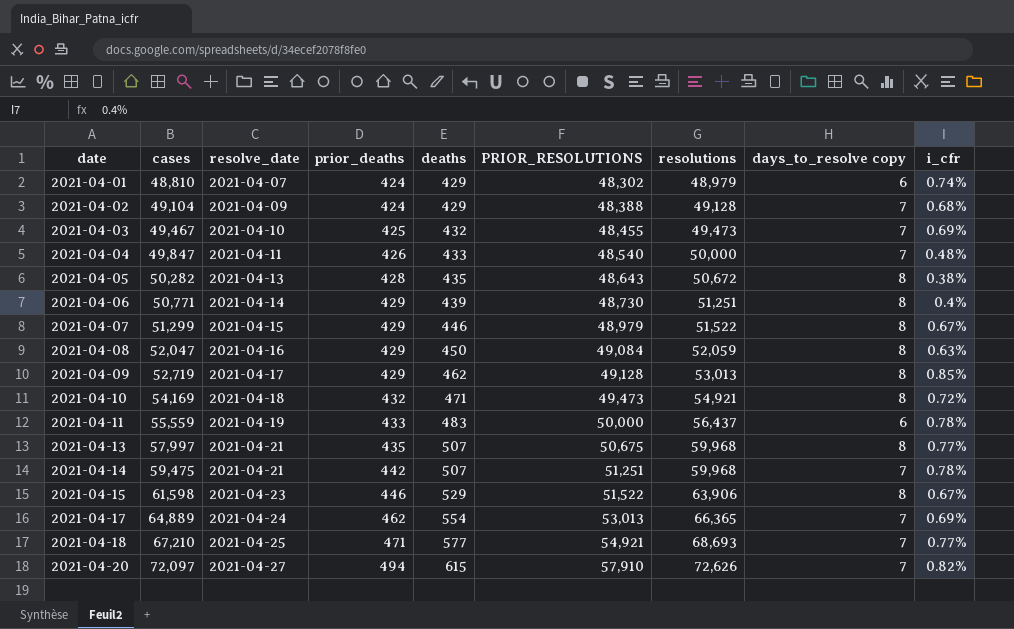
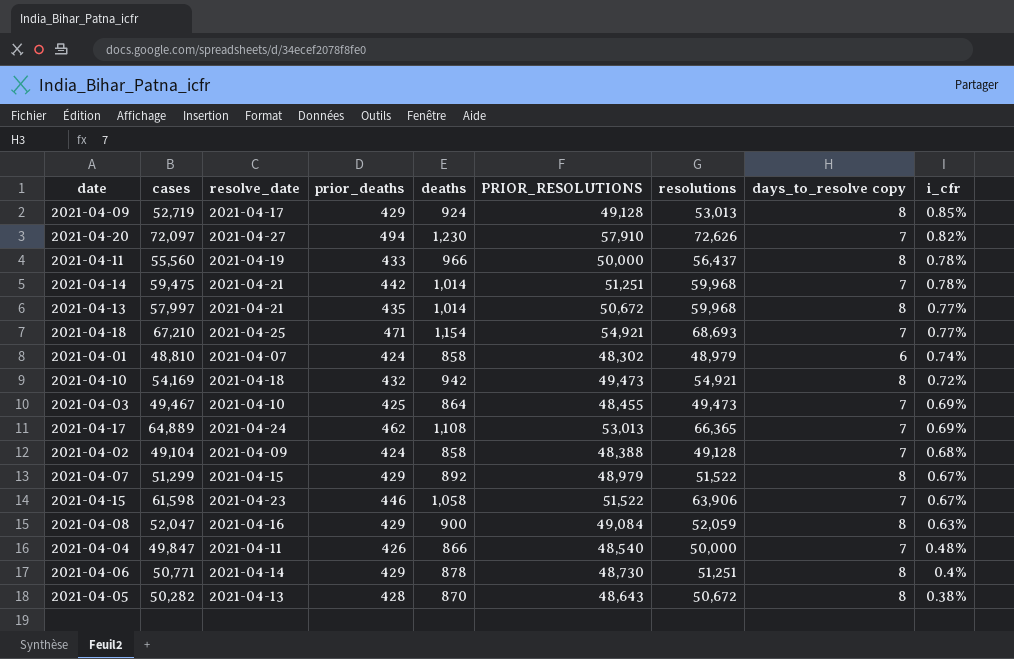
row order: date ascending -> i_cfr descending
2021-04-09 | deaths: 462 -> 924
2021-04-20 | deaths: 615 -> 1,230
2021-04-11 | cases: 55,559 -> 55,560
2021-04-11 | deaths: 483 -> 966
2021-04-11 | days_to_resolve copy: 6 -> 8
2021-04-14 | deaths: 507 -> 1,014
2021-04-13 | deaths: 507 -> 1,014
2021-04-13 | PRIOR_RESOLUTIONS: 50,675 -> 50,672
2021-04-18 | deaths: 577 -> 1,154
2021-04-01 | deaths: 429 -> 858
2021-04-10 | deaths: 471 -> 942
2021-04-03 | deaths: 432 -> 864
2021-04-17 | deaths: 554 -> 1,108
2021-04-02 | deaths: 429 -> 858
2021-04-07 | deaths: 446 -> 892
2021-04-15 | deaths: 529 -> 1,058
2021-04-15 | days_to_resolve copy: 8 -> 7
2021-04-08 | deaths: 450 -> 900
2021-04-04 | deaths: 433 -> 866
2021-04-06 | deaths: 439 -> 878
2021-04-05 | deaths: 435 -> 870

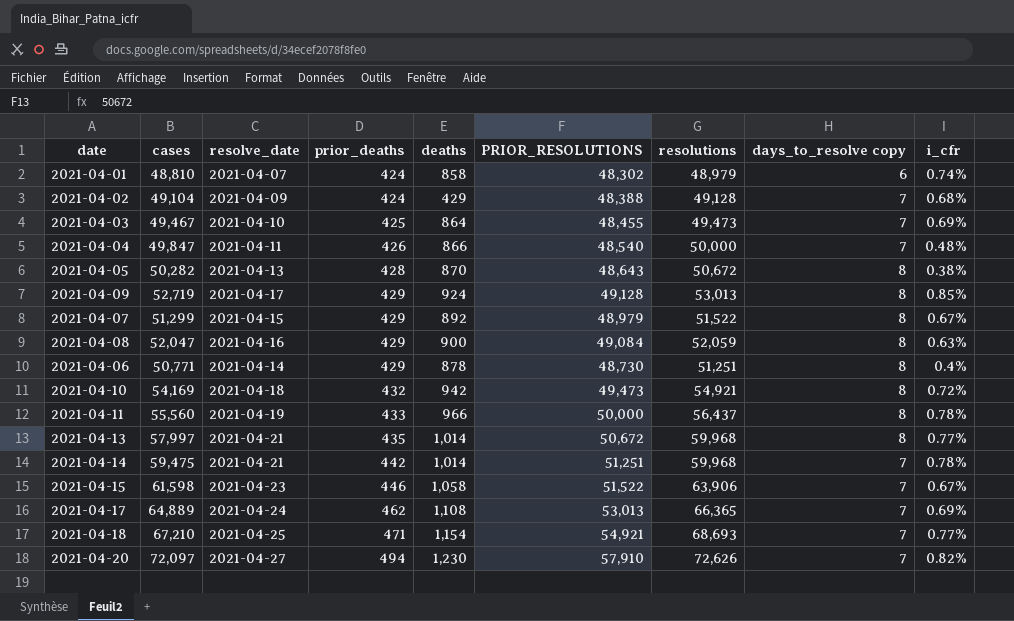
row order: i_cfr descending -> prior_deaths ascending
2021-04-02 | deaths: 858 -> 429

